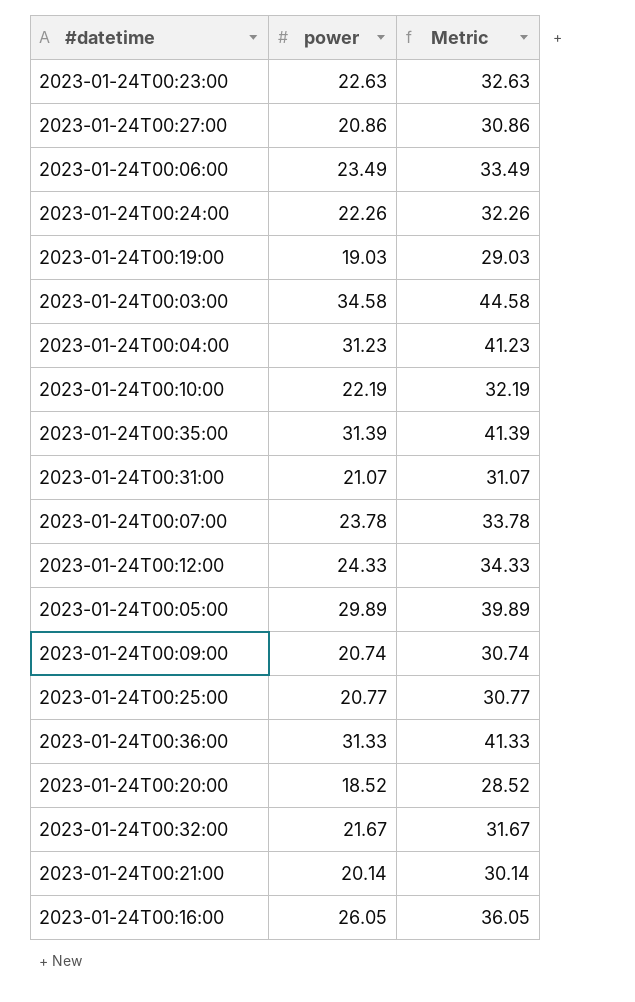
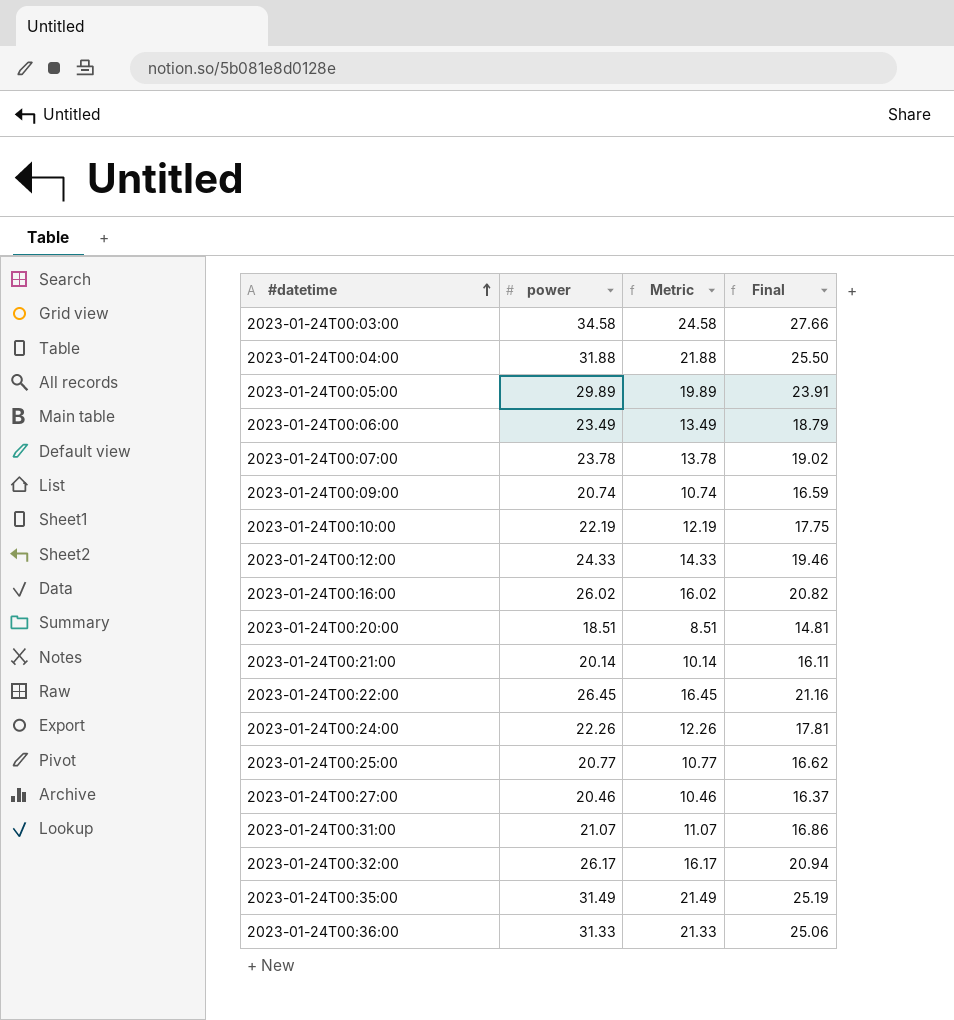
row order: none -> #datetime ascending
column Metric | formula: [power] + 10 -> [power] - 10
column Final | formula: none -> [power] * 0.8
row 2023-01-24T00:23:00: 22.63 | 32.63 -> none
row 2023-01-24T00:19:00: 19.03 | 29.03 -> none
2023-01-24T00:04:00 | power: 31.23 -> 31.88
2023-01-24T00:16:00 | power: 26.05 -> 26.02
2023-01-24T00:20:00 | power: 18.52 -> 18.51
row 2023-01-24T00:22:00: none -> 26.45 | 16.45 | 21.16
2023-01-24T00:27:00 | power: 20.86 -> 20.46
2023-01-24T00:32:00 | power: 21.67 -> 26.17
2023-01-24T00:35:00 | power: 31.39 -> 31.49

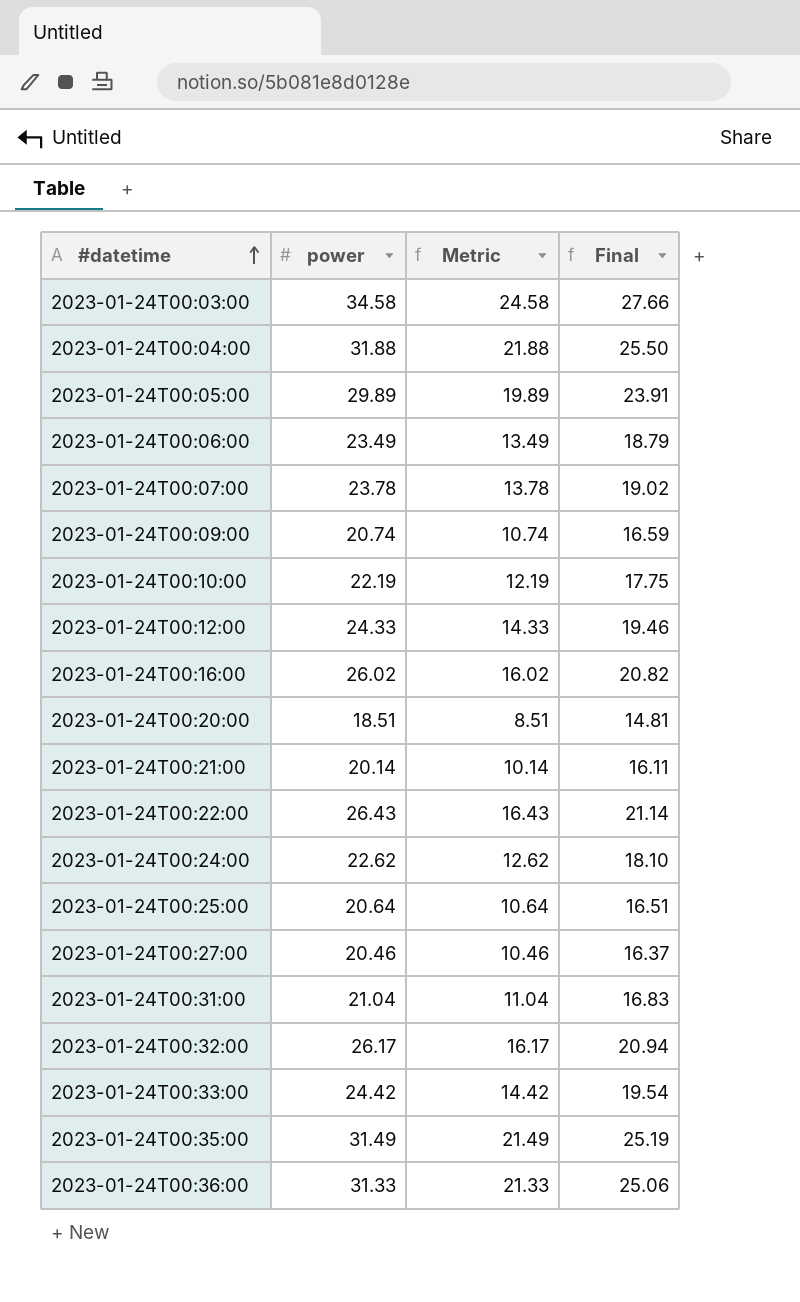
2023-01-24T00:22:00 | power: 26.45 -> 26.43
2023-01-24T00:22:00 | Metric: 16.45 -> 16.43
2023-01-24T00:22:00 | Final: 21.16 -> 21.14
2023-01-24T00:24:00 | power: 22.26 -> 22.62
2023-01-24T00:24:00 | Metric: 12.26 -> 12.62
2023-01-24T00:24:00 | Final: 17.81 -> 18.10
2023-01-24T00:25:00 | power: 20.77 -> 20.64
2023-01-24T00:25:00 | Metric: 10.77 -> 10.64
2023-01-24T00:25:00 | Final: 16.62 -> 16.51
2023-01-24T00:31:00 | power: 21.07 -> 21.04
2023-01-24T00:31:00 | Metric: 11.07 -> 11.04
2023-01-24T00:31:00 | Final: 16.86 -> 16.83
row 2023-01-24T00:33:00: none -> 24.42 | 14.42 | 19.54

